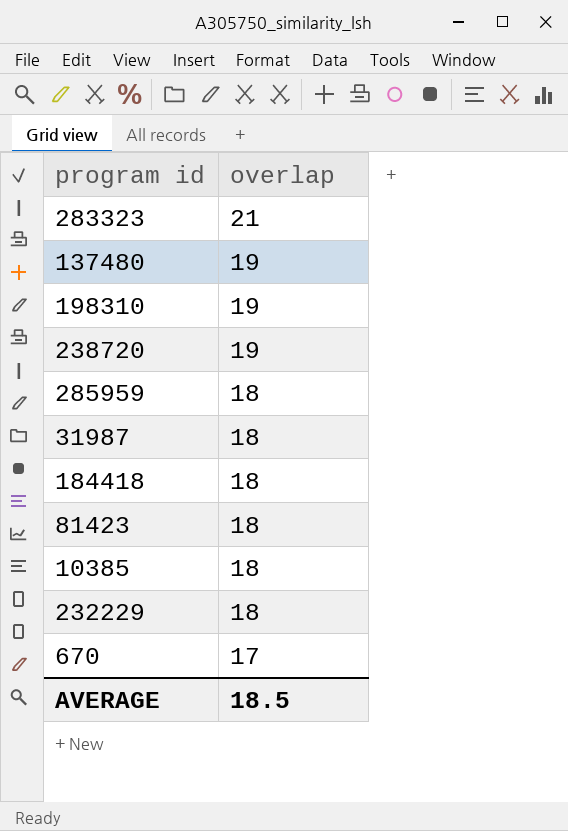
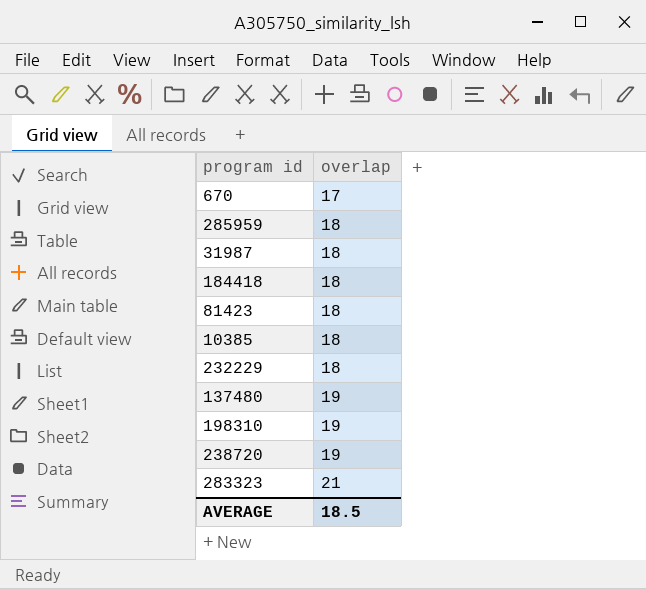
row order: overlap descending -> overlap ascending

